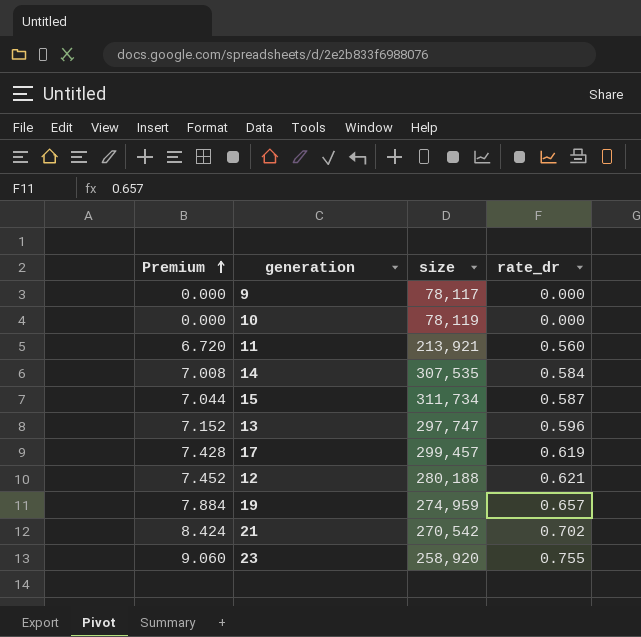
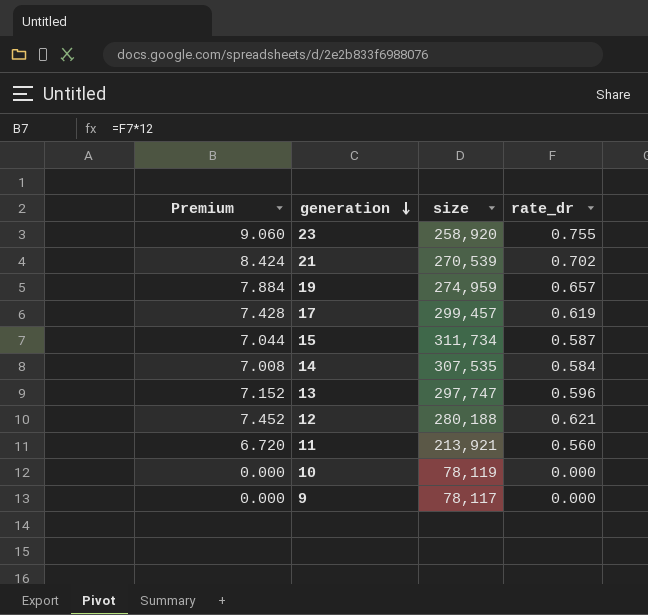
row order: Premium ascending -> generation descending
21 | size: 270,542 -> 270,539

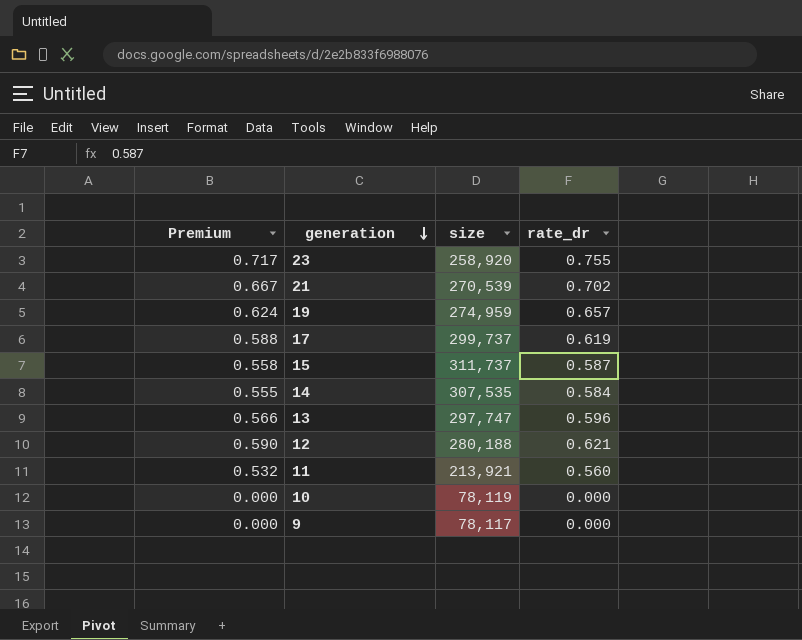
column Premium | formula: [rate_dr] * 12 -> [rate_dr] * 0.95
17 | size: 299,457 -> 299,737
15 | size: 311,734 -> 311,737

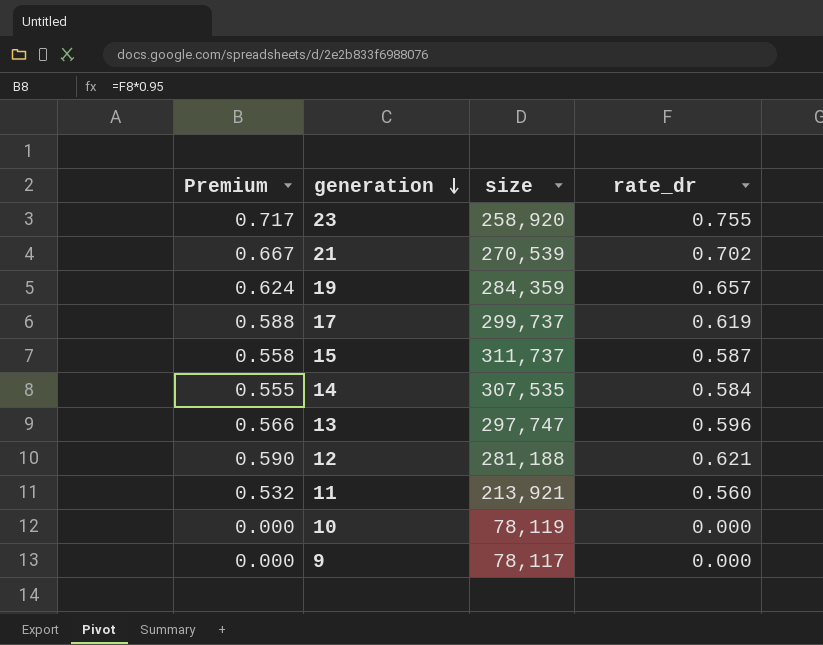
19 | size: 274,959 -> 284,359
12 | size: 280,188 -> 281,188

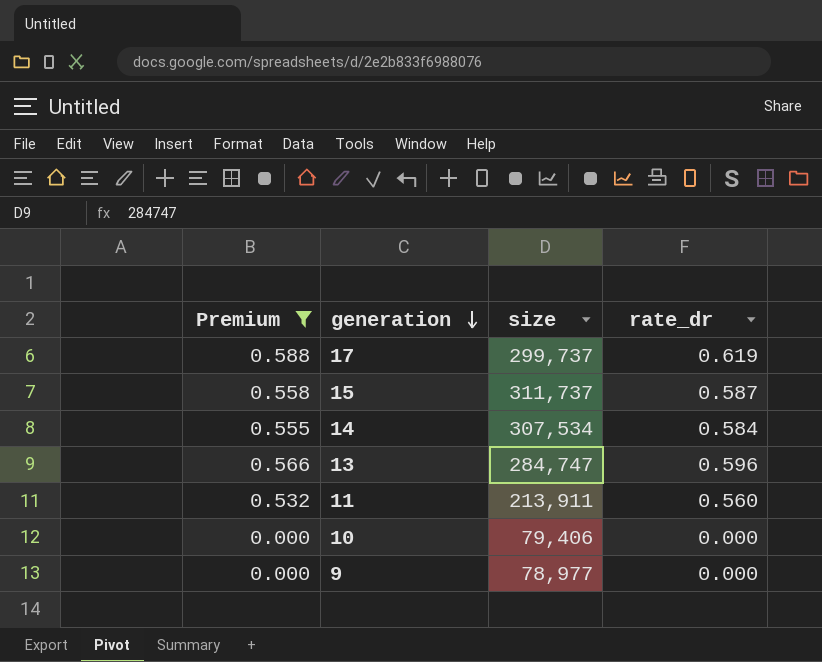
filter: none -> Premium <= 0.588
14 | size: 307,535 -> 307,534
13 | size: 297,747 -> 284,747
11 | size: 213,921 -> 213,911
10 | size: 78,119 -> 79,406
9 | size: 78,117 -> 78,977

